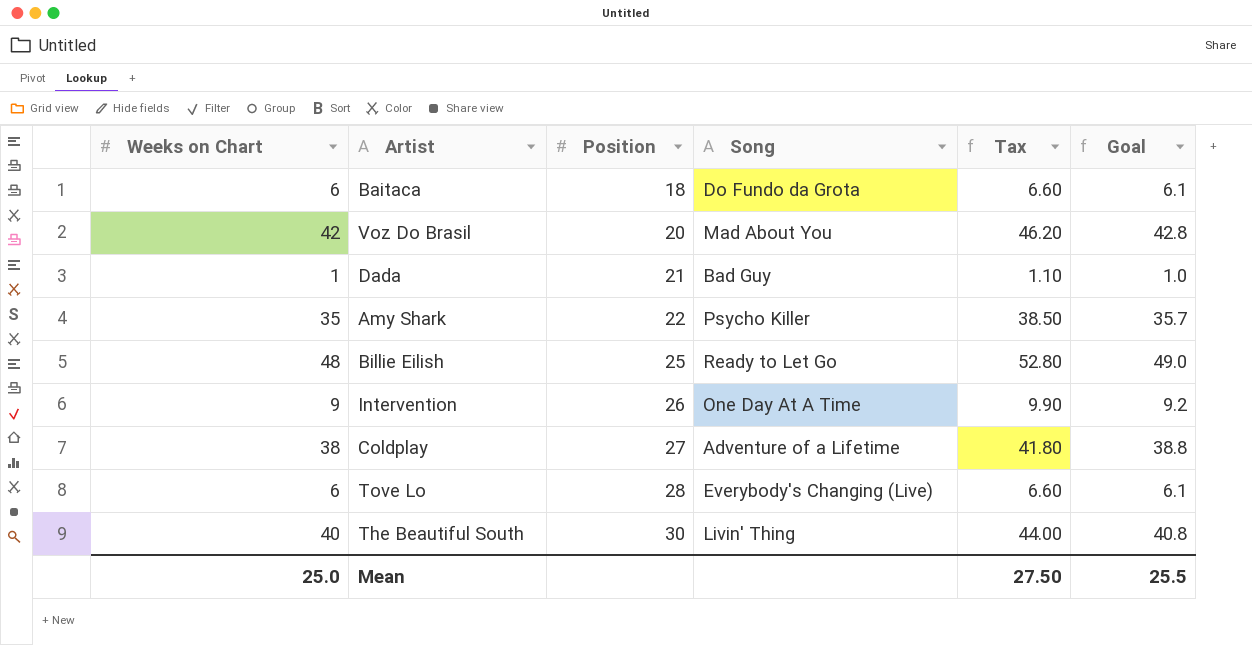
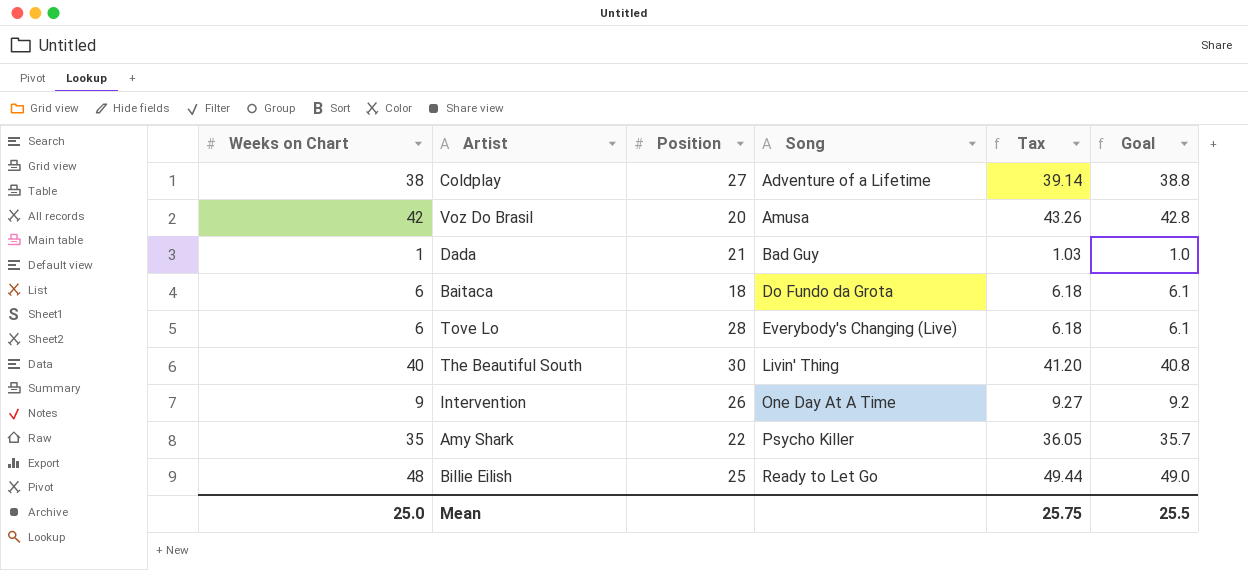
row order: Position ascending -> Song ascending
column Tax | formula: [Weeks on Chart] * 1.1 -> [Weeks on Chart] * 1.03
Voz Do Brasil | Song: Mad About You -> Amusa
Mean | Tax: 27.50 -> 25.75

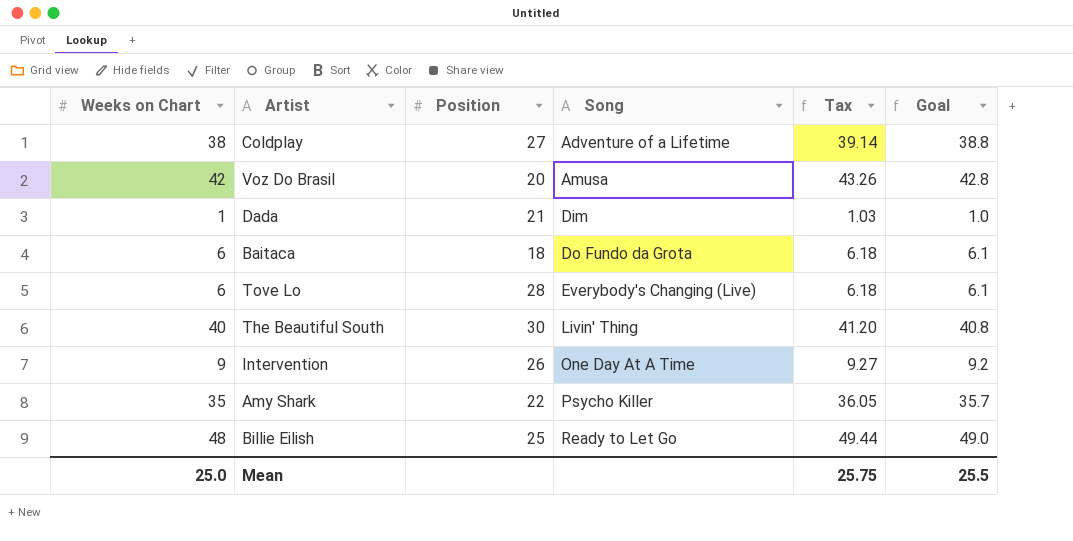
Dada | Song: Bad Guy -> Dim

